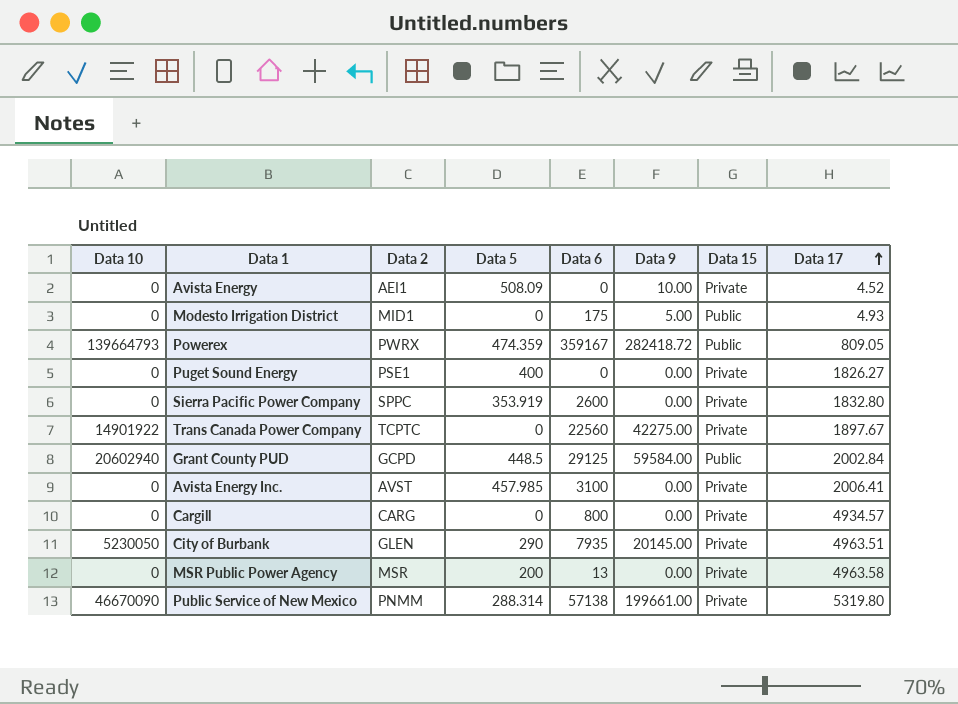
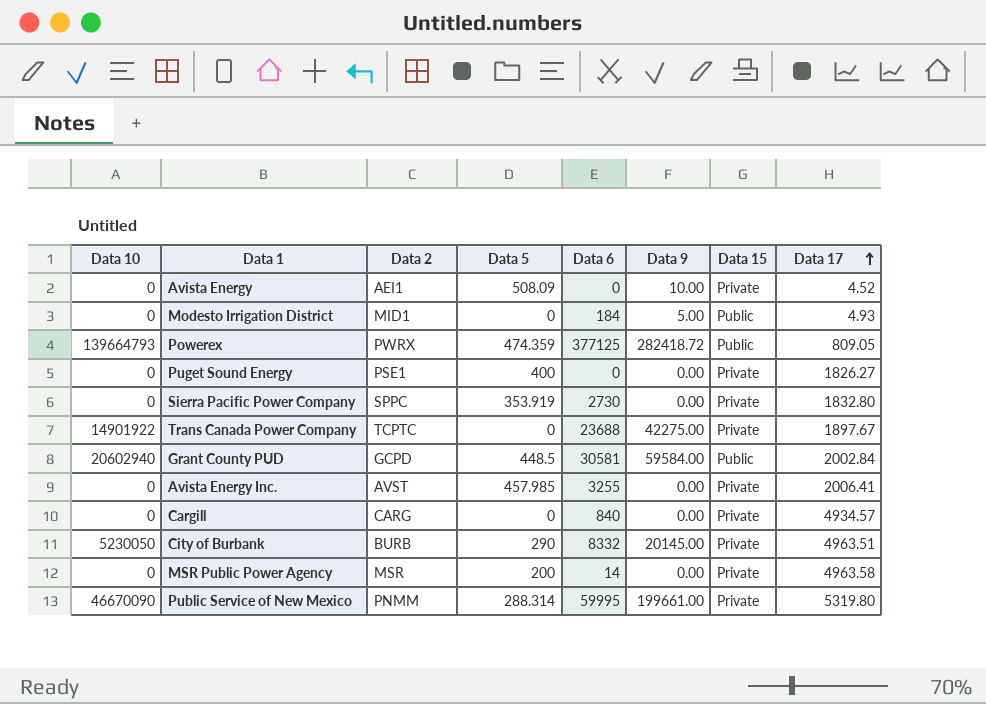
Modesto Irrigation District | Data 6: 175 -> 184
Powerex | Data 6: 359167 -> 377125
Sierra Pacific Power Company | Data 6: 2600 -> 2730
Trans Canada Power Company | Data 6: 22560 -> 23688
Grant County PUD | Data 6: 29125 -> 30581
Avista Energy Inc. | Data 6: 3100 -> 3255
Cargill | Data 6: 800 -> 840
City of Burbank | Data 2: GLEN -> BURB
City of Burbank | Data 6: 7935 -> 8332
MSR Public Power Agency | Data 6: 13 -> 14
Public Service of New Mexico | Data 6: 57138 -> 59995

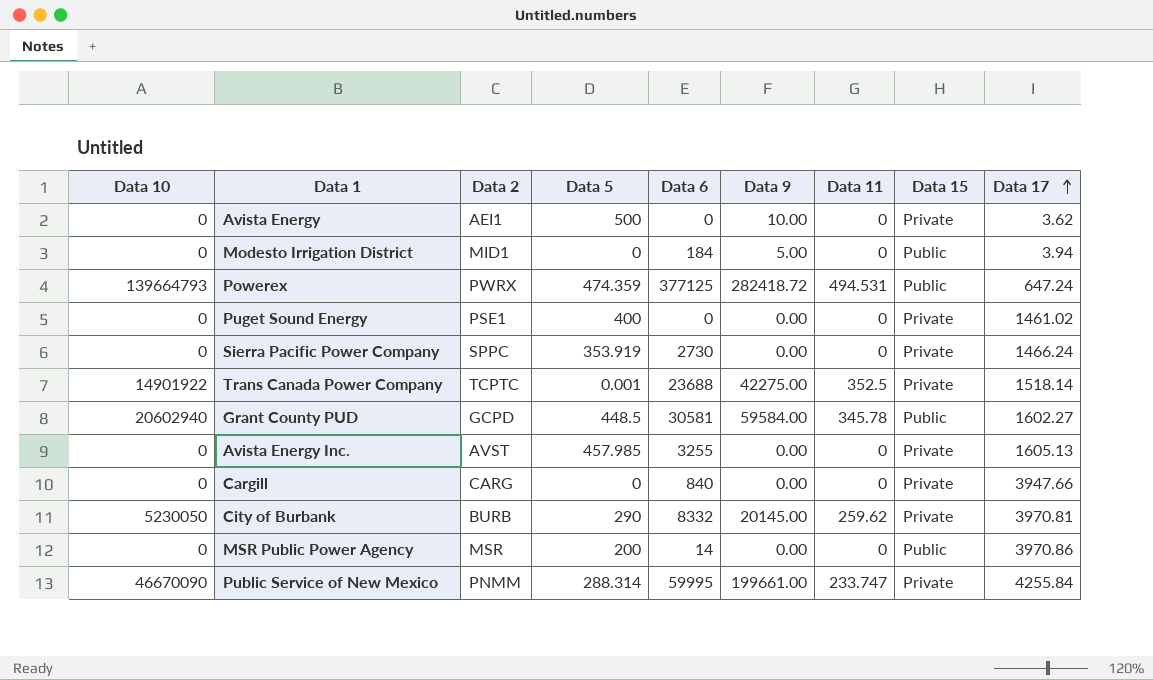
column Data 11 | position: none -> 7
Avista Energy | Data 5: 508.09 -> 500
Avista Energy | Data 17: 4.52 -> 3.62
Modesto Irrigation District | Data 17: 4.93 -> 3.94
Powerex | Data 17: 809.05 -> 647.24
Puget Sound Energy | Data 17: 1826.27 -> 1461.02
Sierra Pacific Power Company | Data 17: 1832.80 -> 1466.24
Trans Canada Power Company | Data 5: 0 -> 0.001
Trans Canada Power Company | Data 17: 1897.67 -> 1518.14
Grant County PUD | Data 17: 2002.84 -> 1602.27
Avista Energy Inc. | Data 17: 2006.41 -> 1605.13
Cargill | Data 17: 4934.57 -> 3947.66
City of Burbank | Data 17: 4963.51 -> 3970.81
MSR Public Power Agency | Data 15: Private -> Public
MSR Public Power Agency | Data 17: 4963.58 -> 3970.86
Public Service of New Mexico | Data 17: 5319.80 -> 4255.84

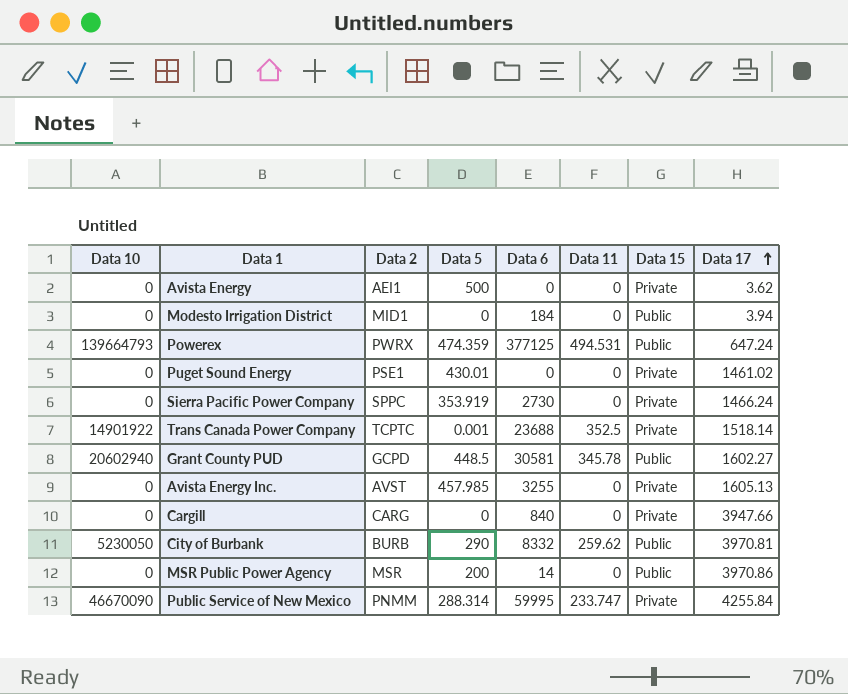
column Data 9 | position: 6 -> none
Puget Sound Energy | Data 5: 400 -> 430.01
City of Burbank | Data 15: Private -> Public

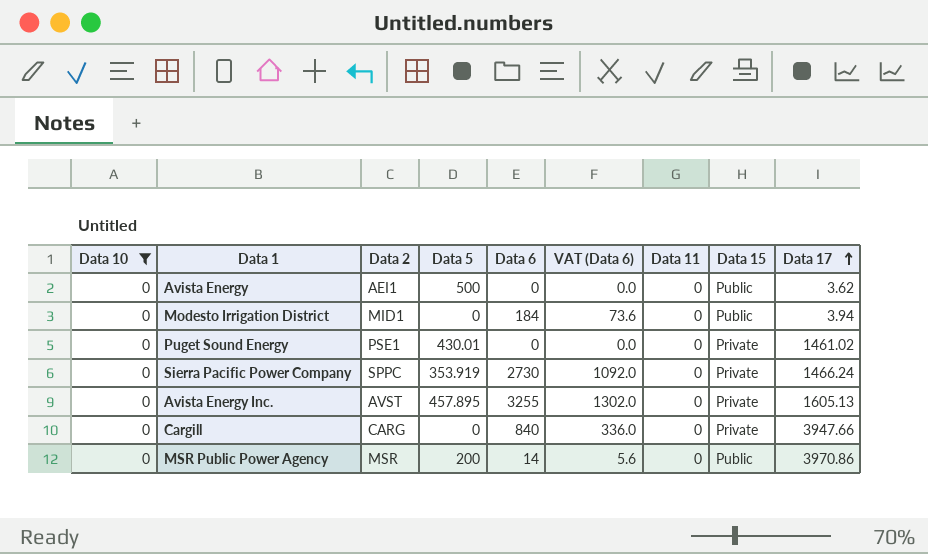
filter: none -> Data 10 = 0
column VAT (Data 6) | formula: none -> [Data 6] * 0.4
Avista Energy | Data 15: Private -> Public
Avista Energy Inc. | Data 5: 457.985 -> 457.895

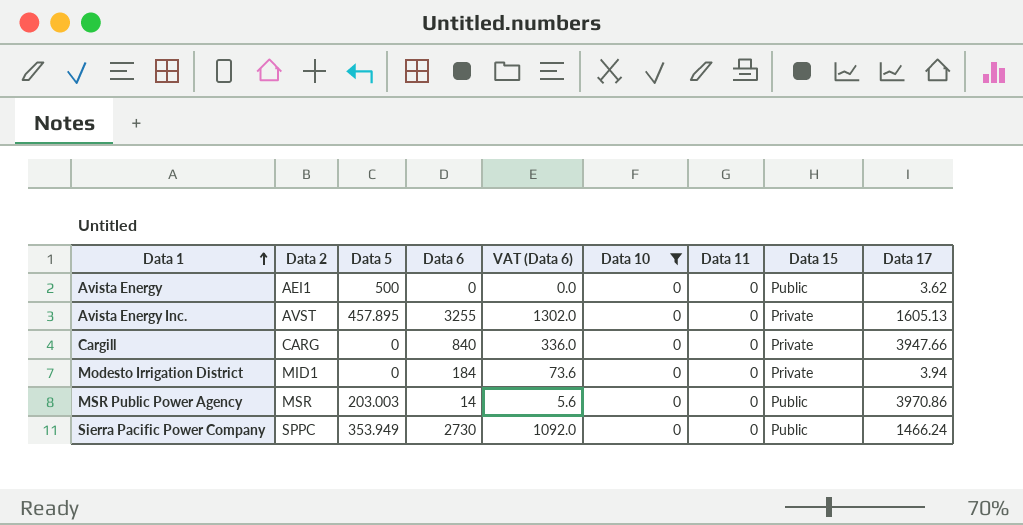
row order: Data 17 ascending -> Data 1 ascending
column Data 10 | position: 1 -> 6
row Puget Sound Energy: 0 | PSE1 | 430.01 | 0 | 0.0 | 0 | Private | 1461.02 -> none
Modesto Irrigation District | Data 15: Public -> Private
MSR Public Power Agency | Data 5: 200 -> 203.003
Sierra Pacific Power Company | Data 5: 353.919 -> 353.949
Sierra Pacific Power Company | Data 15: Private -> Public

